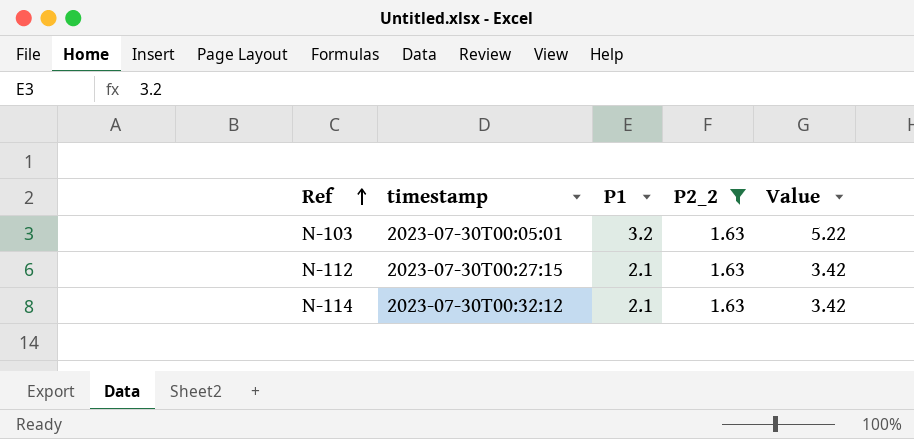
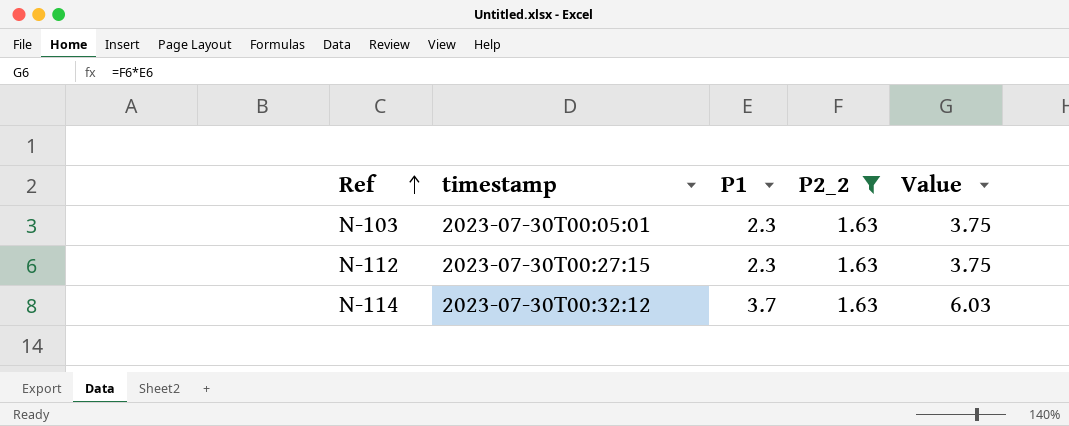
N-103 | P1: 3.2 -> 2.3
N-103 | Value: 5.22 -> 3.75
N-112 | P1: 2.1 -> 2.3
N-112 | Value: 3.42 -> 3.75
N-114 | P1: 2.1 -> 3.7
N-114 | Value: 3.42 -> 6.03

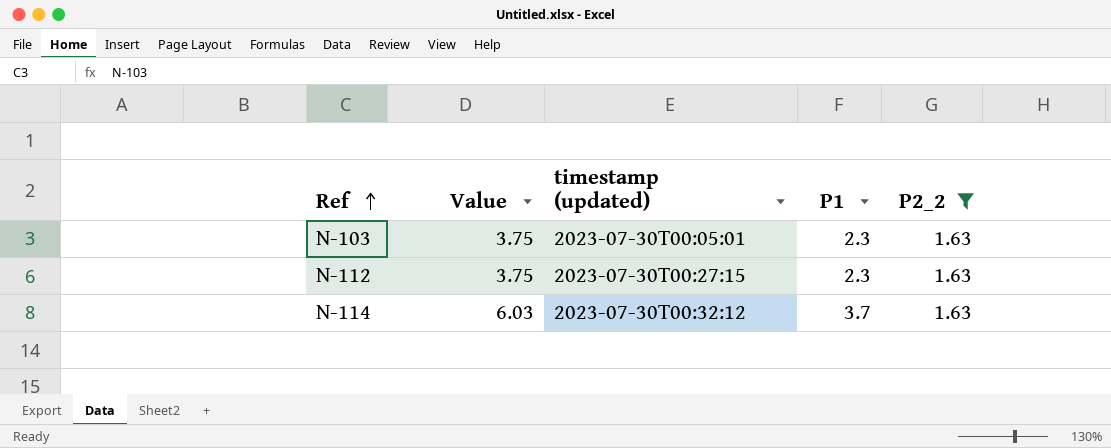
column Value | position: 5 -> 2
column name: timestamp -> timestamp (updated)

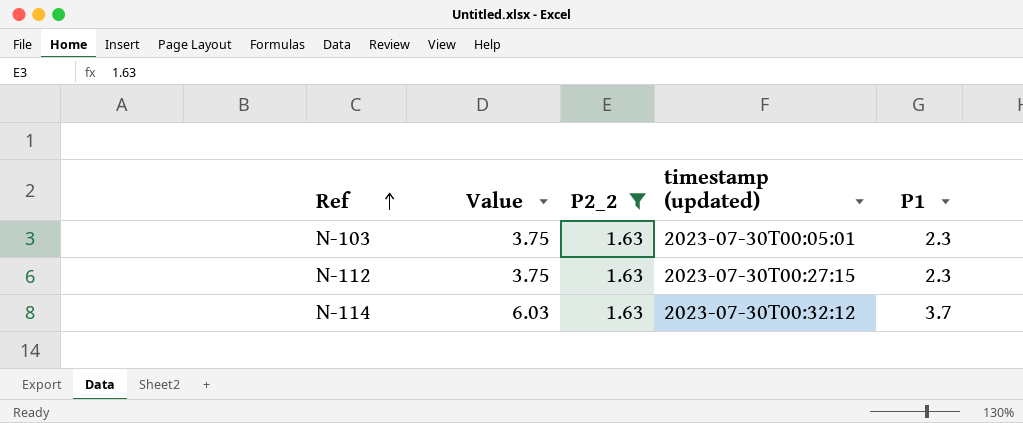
column P2_2 | position: 5 -> 3

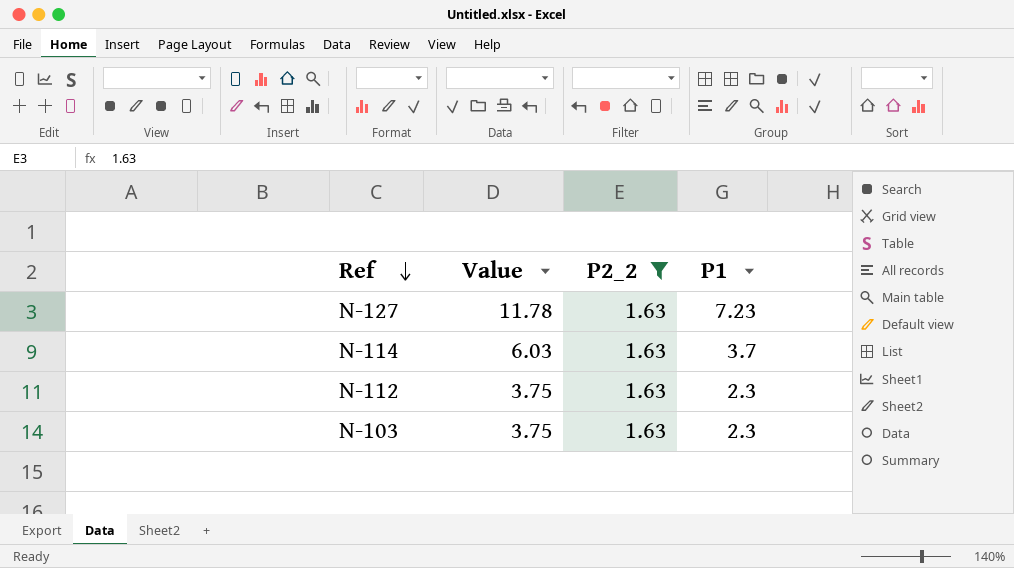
row order: Ref ascending -> Ref descending
column timestamp (updated) | position: 4 -> none
row N-127: none -> 11.78 | 1.63 | 7.23

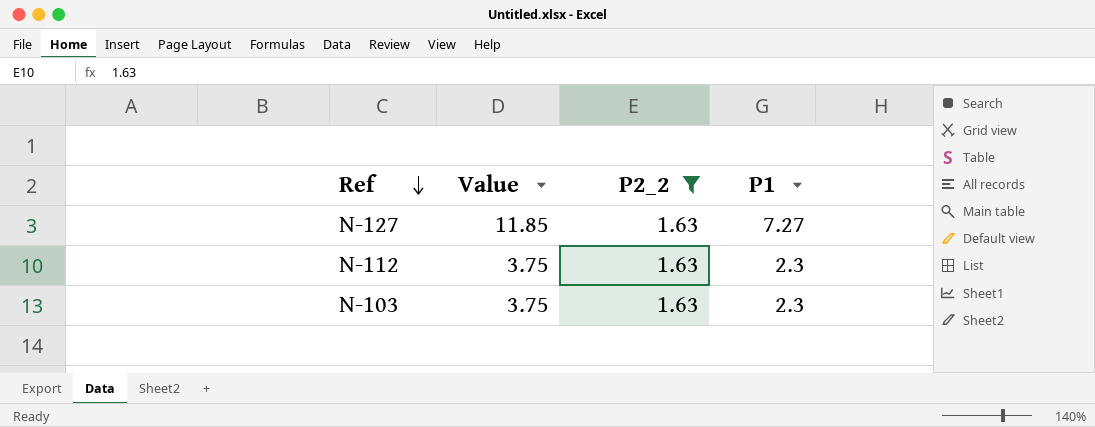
row N-114: 6.03 | 1.63 | 3.7 -> none
N-127 | Value: 11.78 -> 11.85
N-127 | P1: 7.23 -> 7.27

